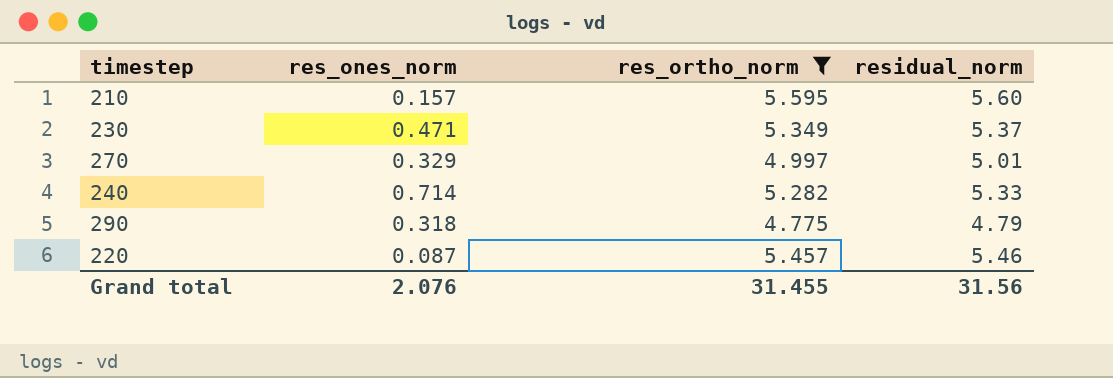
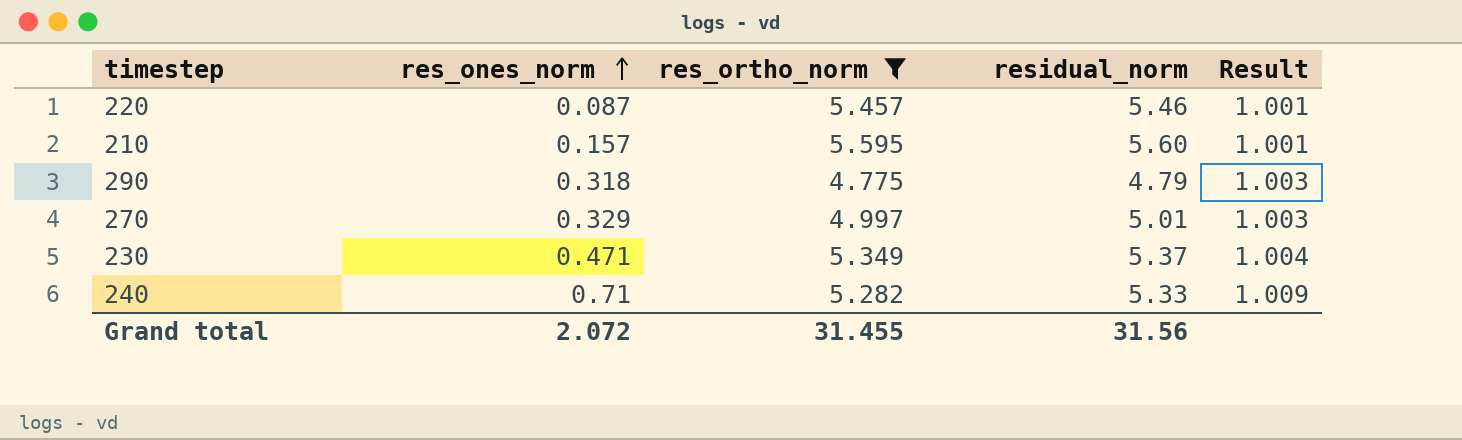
row order: none -> res_ones_norm ascending
column Result | formula: none -> [residual_norm] / [res_ortho_norm]
240 | res_ones_norm: 0.714 -> 0.71
Grand total | res_ones_norm: 2.076 -> 2.072

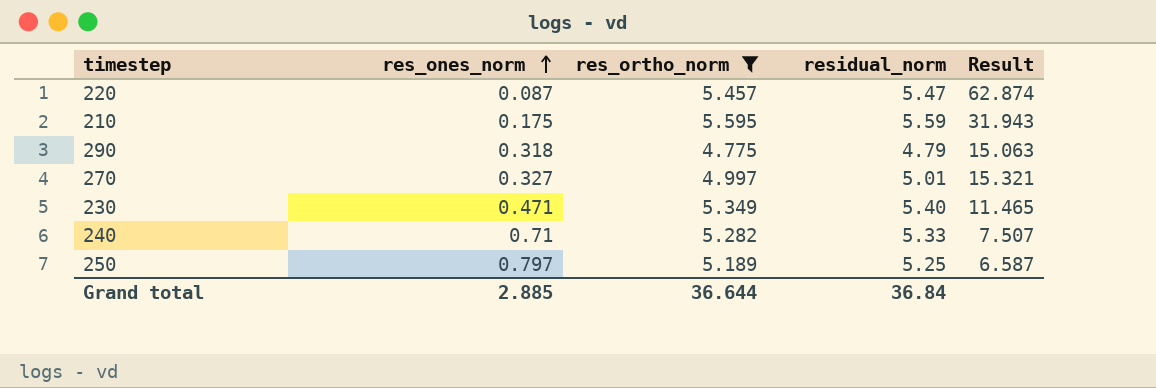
column Result | formula: [residual_norm] / [res_ortho_norm] -> [residual_norm] / [res_ones_norm]
220 | residual_norm: 5.46 -> 5.47
210 | res_ones_norm: 0.157 -> 0.175
210 | residual_norm: 5.60 -> 5.59
270 | res_ones_norm: 0.329 -> 0.327
230 | residual_norm: 5.37 -> 5.40
row 250: none -> 0.797 | 5.189 | 5.25 | 6.587
Grand total | res_ones_norm: 2.072 -> 2.885
Grand total | res_ortho_norm: 31.455 -> 36.644
Grand total | residual_norm: 31.56 -> 36.84

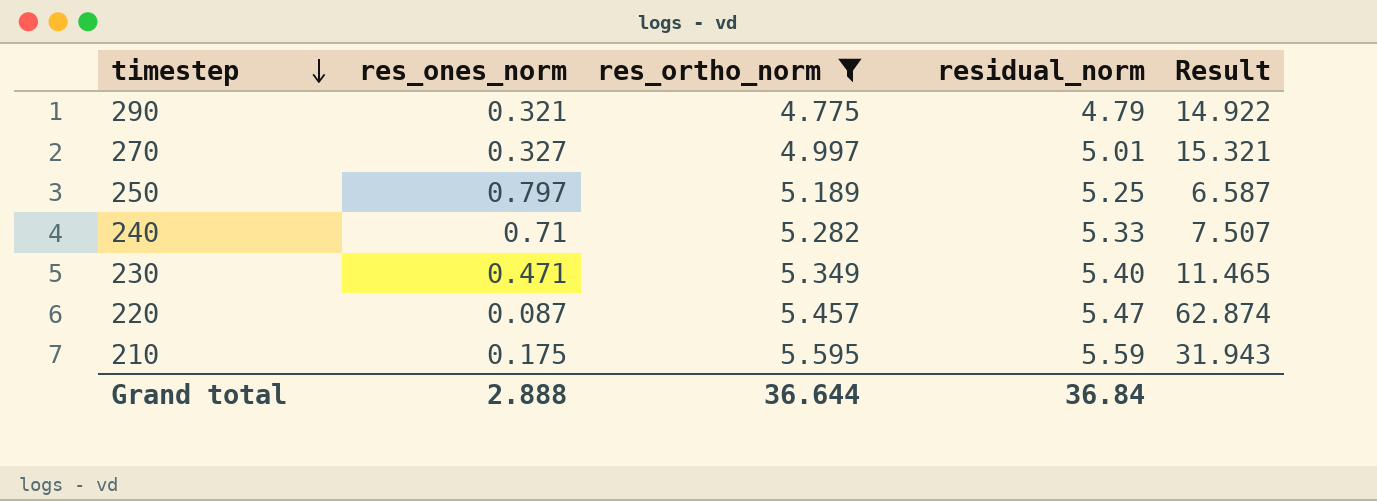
row order: res_ones_norm ascending -> timestep descending
290 | res_ones_norm: 0.318 -> 0.321
290 | Result: 15.063 -> 14.922
Grand total | res_ones_norm: 2.885 -> 2.888

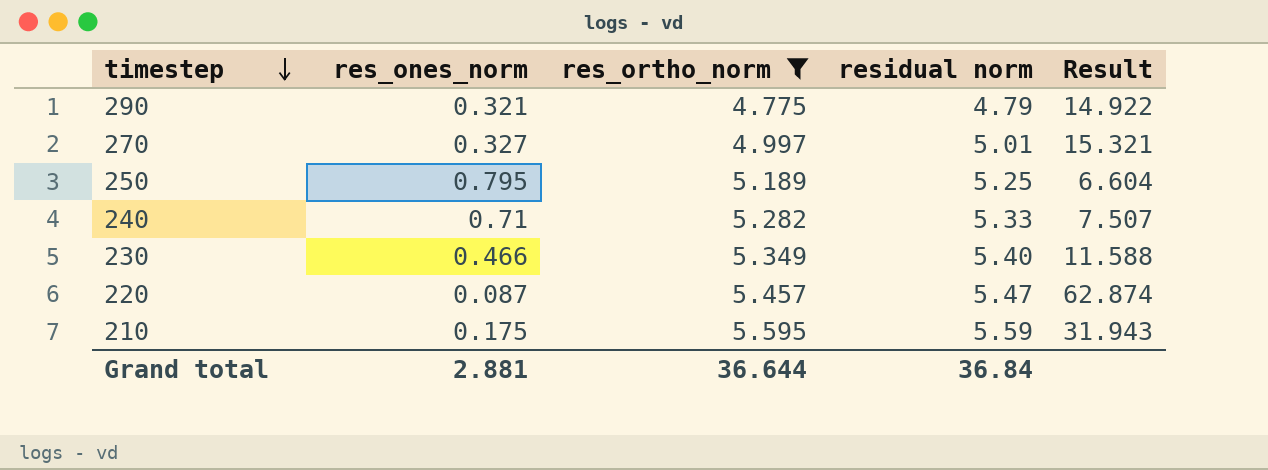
column name: residual_norm -> residual norm
250 | res_ones_norm: 0.797 -> 0.795
250 | Result: 6.587 -> 6.604
230 | res_ones_norm: 0.471 -> 0.466
230 | Result: 11.465 -> 11.588
Grand total | res_ones_norm: 2.888 -> 2.881

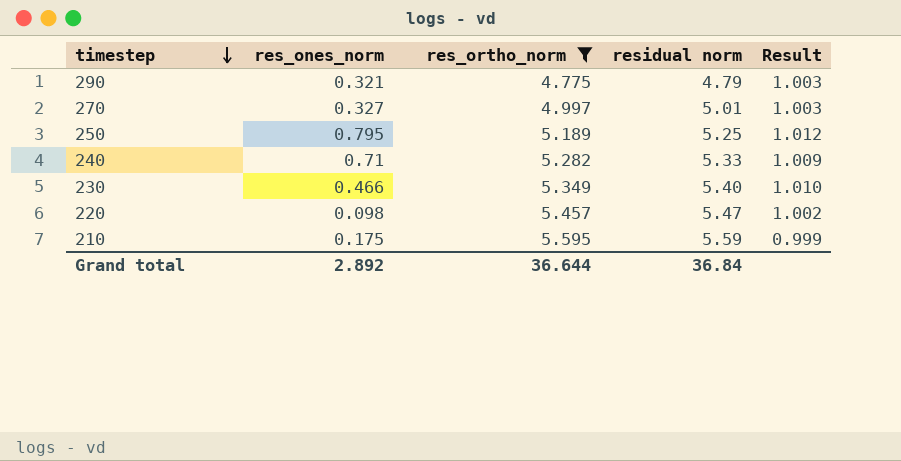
column Result | formula: [residual norm] / [res_ones_norm] -> [residual norm] / [res_ortho_norm]
220 | res_ones_norm: 0.087 -> 0.098
Grand total | res_ones_norm: 2.881 -> 2.892

